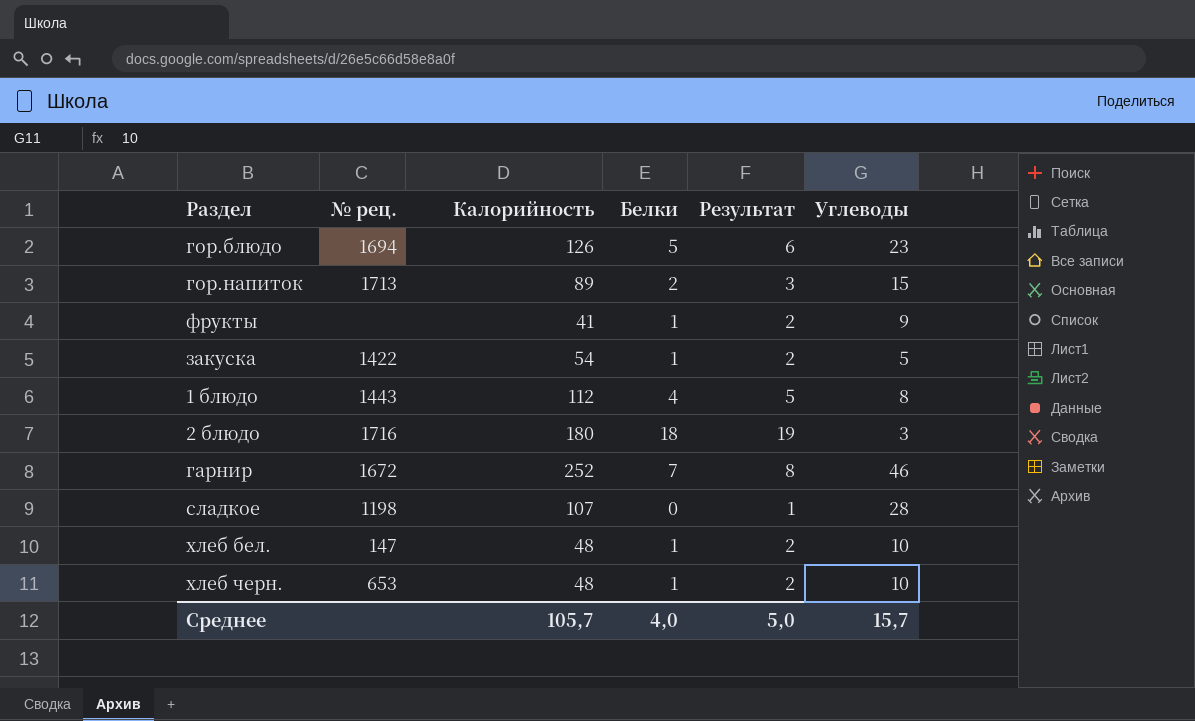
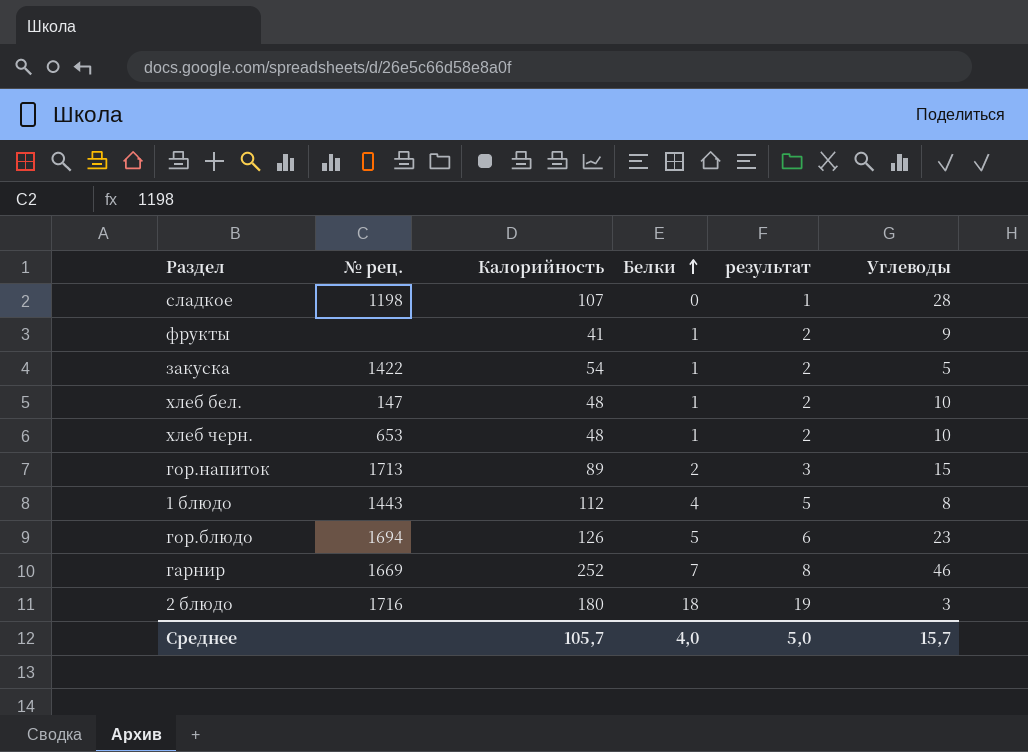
row order: none -> Белки ascending
column name: Результат -> результат
гарнир | № рец.: 1672 -> 1669

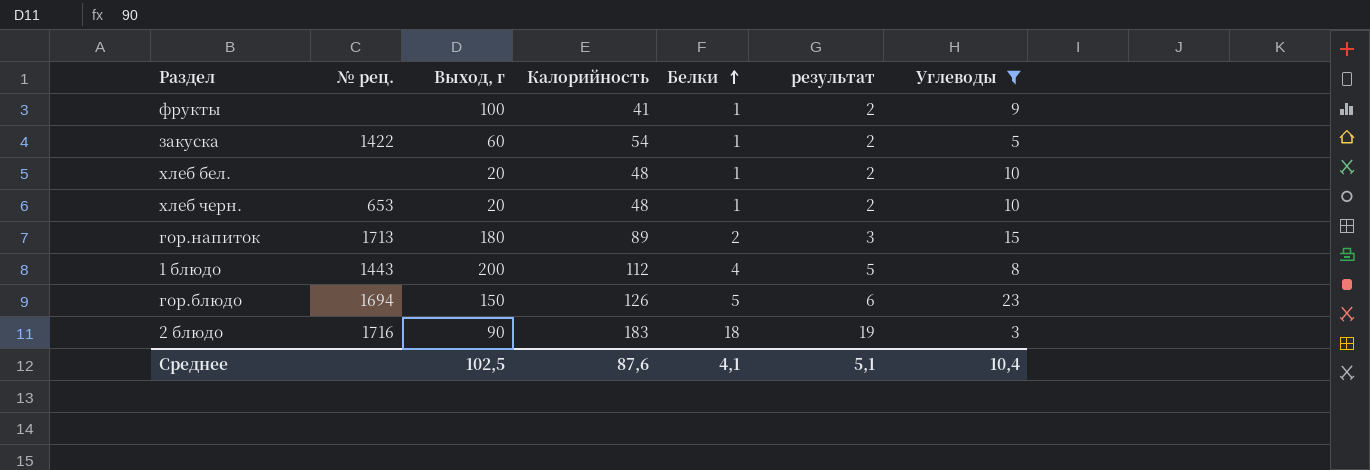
filter: none -> Углеводы <= 23
column Выход, г | position: none -> 3
хлеб бел. | № рец.: 147 -> none
2 блюдо | Калорийность: 180 -> 183
Среднее | Калорийность: 105,7 -> 87,6
Среднее | Белки: 4,0 -> 4,1
Среднее | результат: 5,0 -> 5,1
Среднее | Углеводы: 15,7 -> 10,4

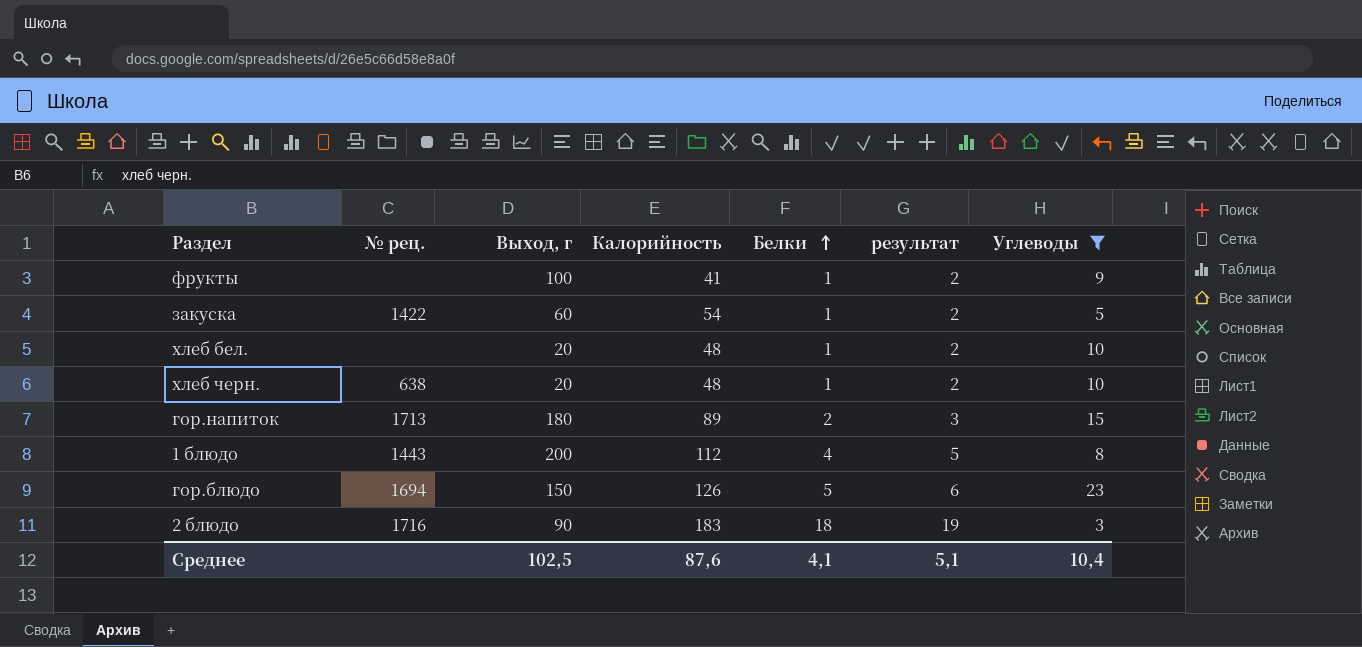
хлеб черн. | № рец.: 653 -> 638

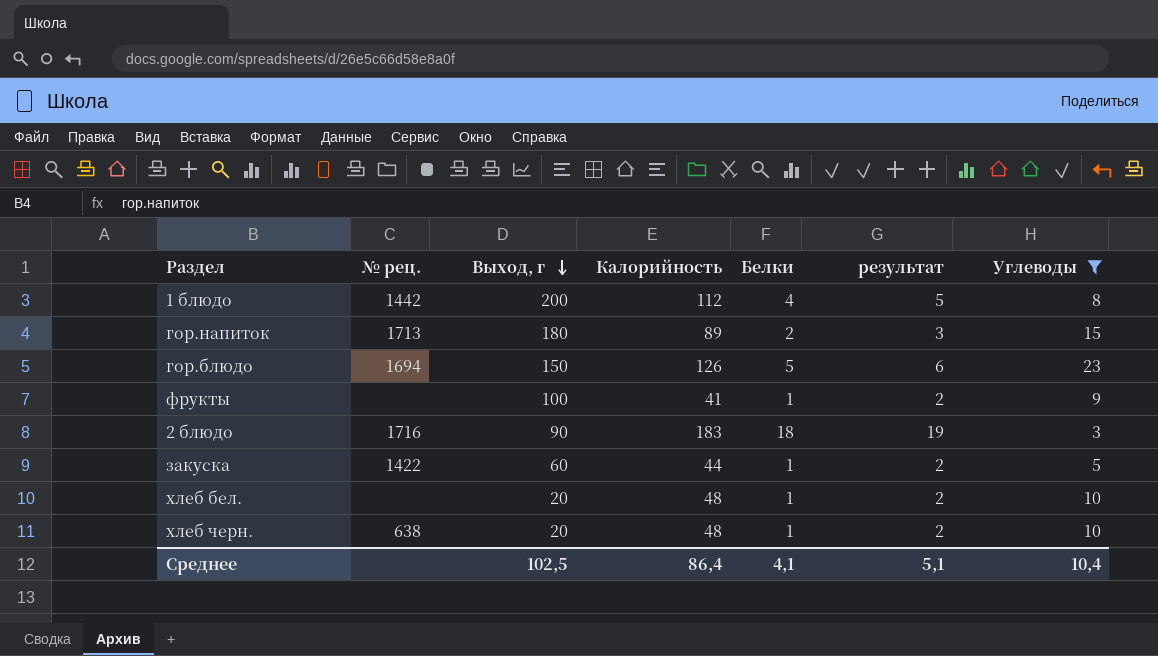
row order: Белки ascending -> Выход, г descending
1 блюдо | № рец.: 1443 -> 1442
закуска | Калорийность: 54 -> 44
Среднее | Калорийность: 87,6 -> 86,4

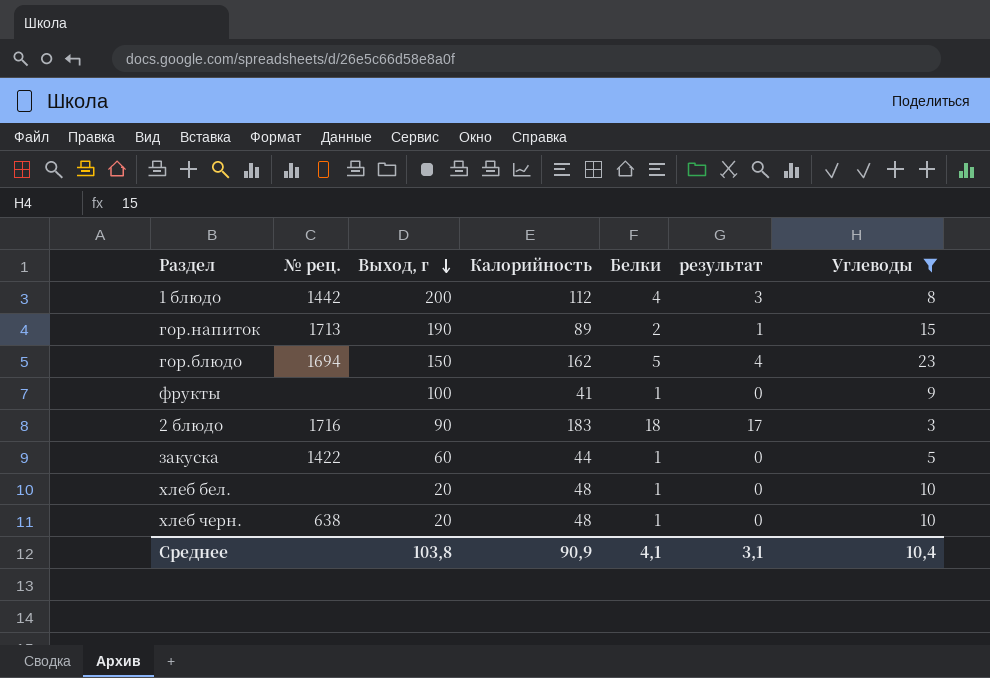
column результат | formula: [Белки] + 1 -> [Белки] - 1
гор.напиток | Выход, г: 180 -> 190
гор.блюдо | Калорийность: 126 -> 162
Среднее | Выход, г: 102,5 -> 103,8
Среднее | Калорийность: 86,4 -> 90,9
Среднее | результат: 5,1 -> 3,1

